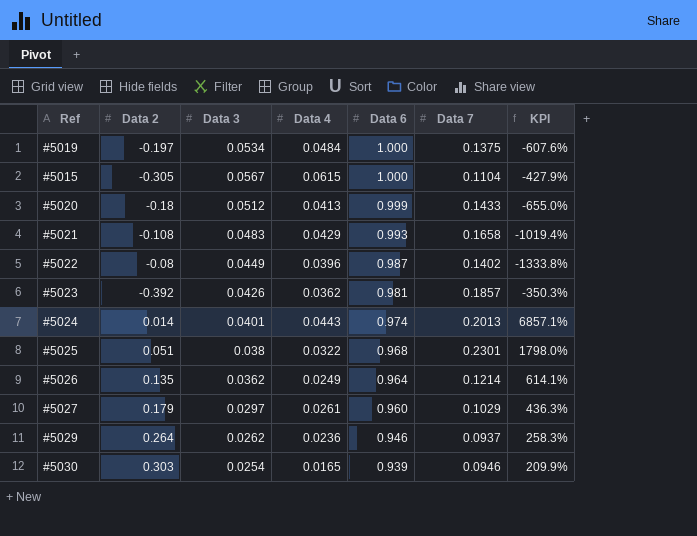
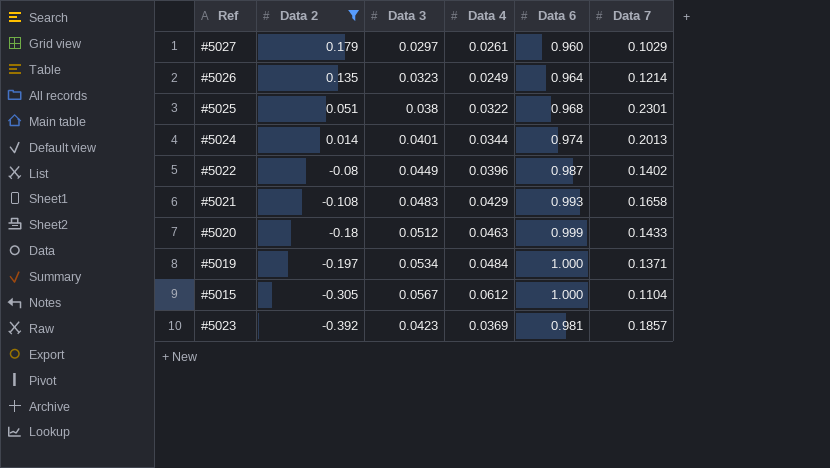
filter: none -> Data 2 <= 0.179
row order: Data 6 descending -> Data 2 descending
column KPI | formula: ([Data 6] - [Data 2]) / [Data 2] -> none
#5026 | Data 3: 0.0362 -> 0.0323
#5024 | Data 4: 0.0443 -> 0.0344
#5020 | Data 4: 0.0413 -> 0.0463
#5019 | Data 7: 0.1375 -> 0.1371
#5015 | Data 4: 0.0615 -> 0.0612
#5023 | Data 3: 0.0426 -> 0.0423
#5023 | Data 4: 0.0362 -> 0.0369

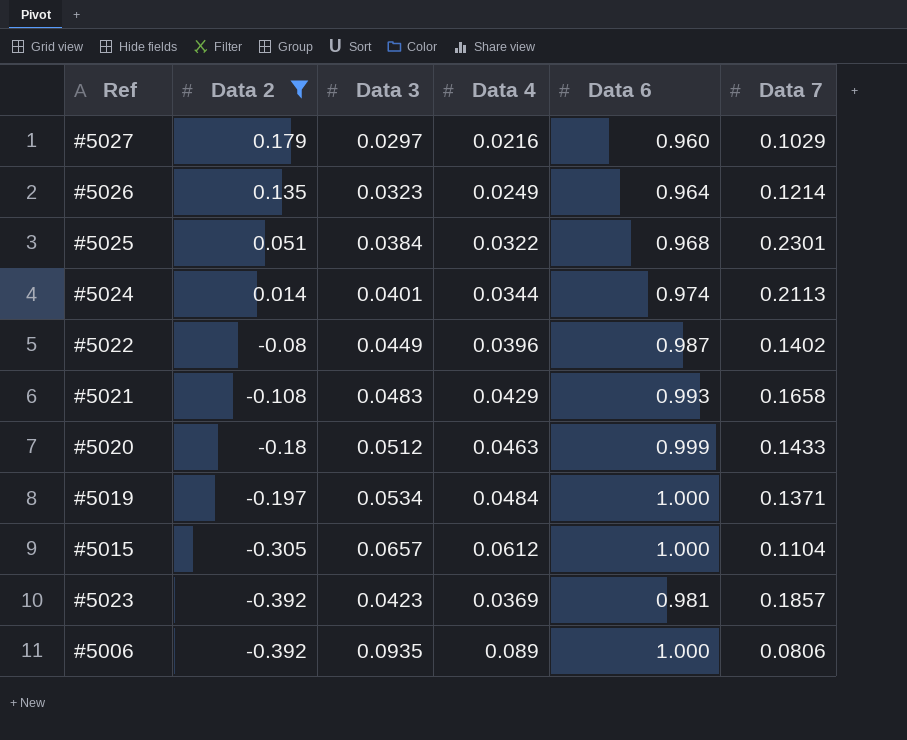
#5027 | Data 4: 0.0261 -> 0.0216
#5025 | Data 3: 0.038 -> 0.0384
#5024 | Data 7: 0.2013 -> 0.2113
#5015 | Data 3: 0.0567 -> 0.0657
row #5006: none -> -0.392 | 0.0935 | 0.089 | 1.000 | 0.0806

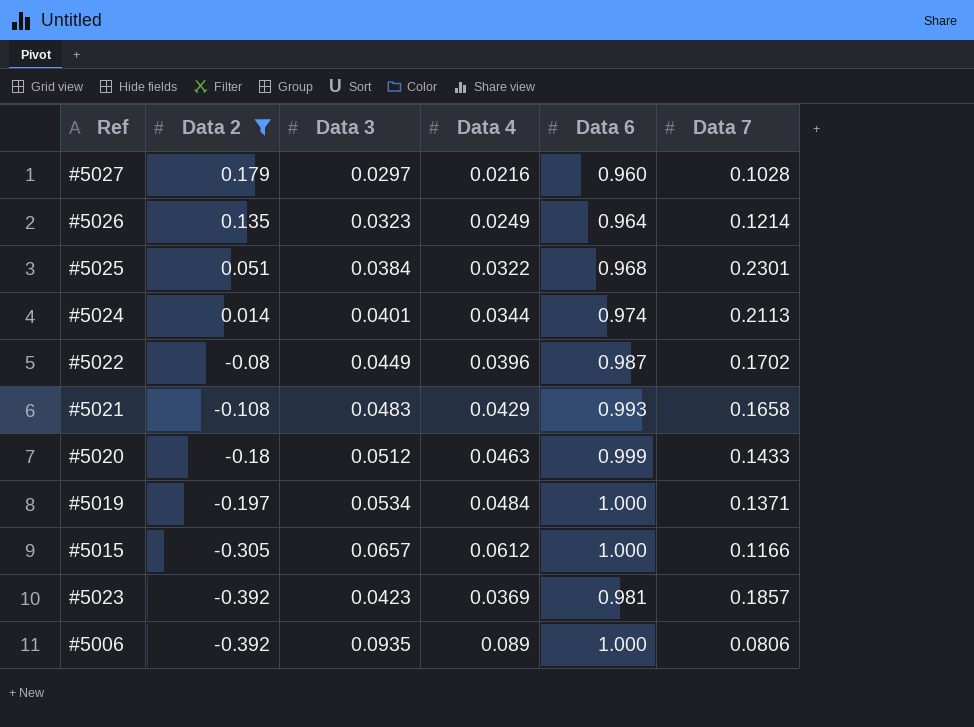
#5027 | Data 7: 0.1029 -> 0.1028
#5022 | Data 7: 0.1402 -> 0.1702
#5015 | Data 7: 0.1104 -> 0.1166

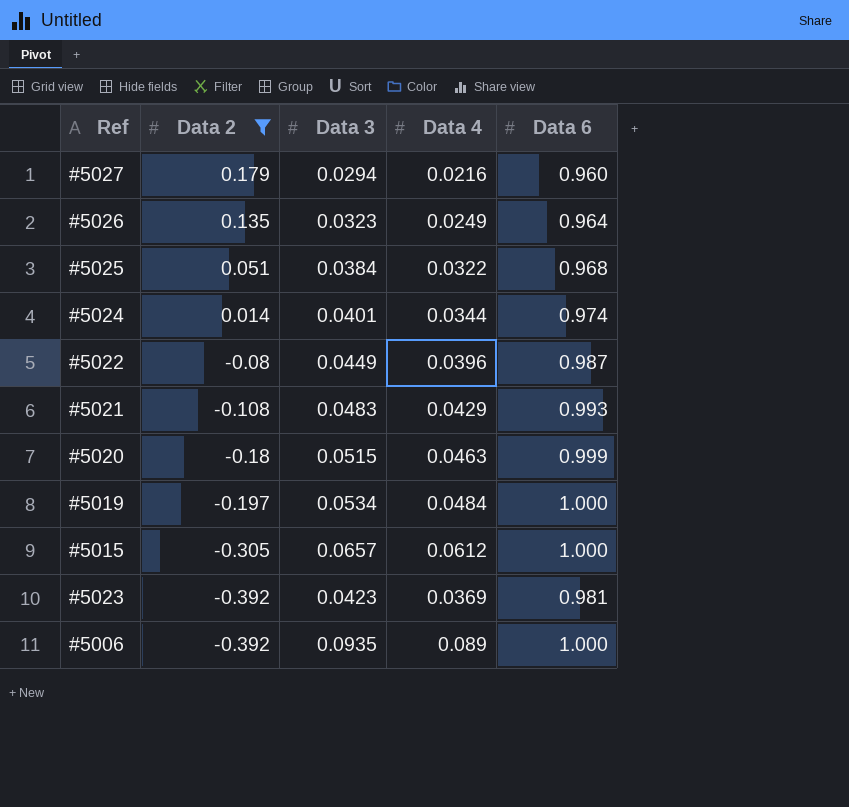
column Data 7 | position: 6 -> none
#5027 | Data 3: 0.0297 -> 0.0294
#5020 | Data 3: 0.0512 -> 0.0515

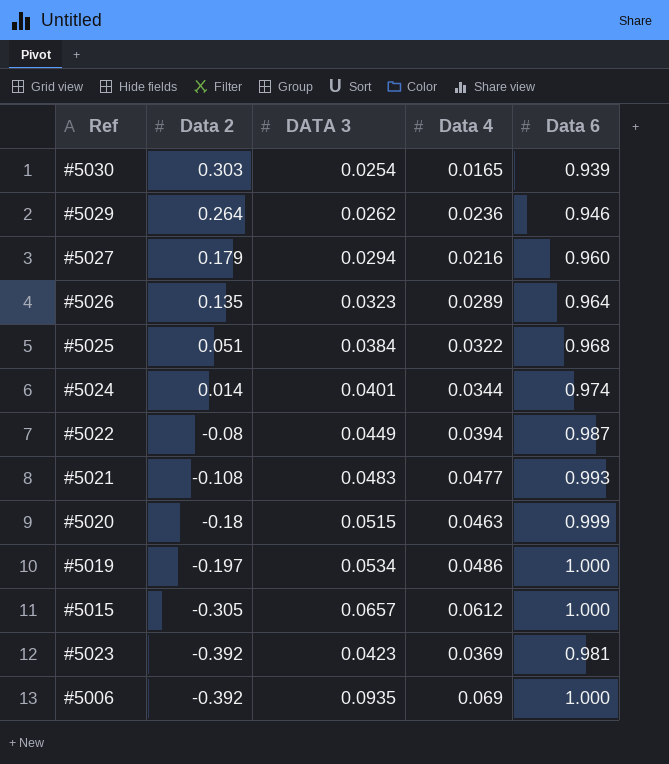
filter: Data 2 <= 0.179 -> none
column name: Data 3 -> DATA 3
#5026 | Data 4: 0.0249 -> 0.0289
#5022 | Data 4: 0.0396 -> 0.0394
#5021 | Data 4: 0.0429 -> 0.0477
#5019 | Data 4: 0.0484 -> 0.0486
#5006 | Data 4: 0.089 -> 0.069

